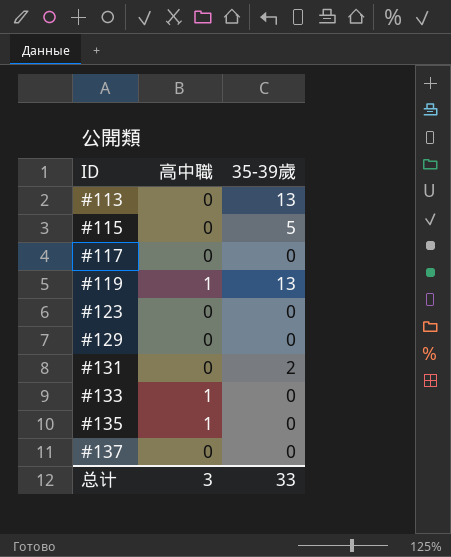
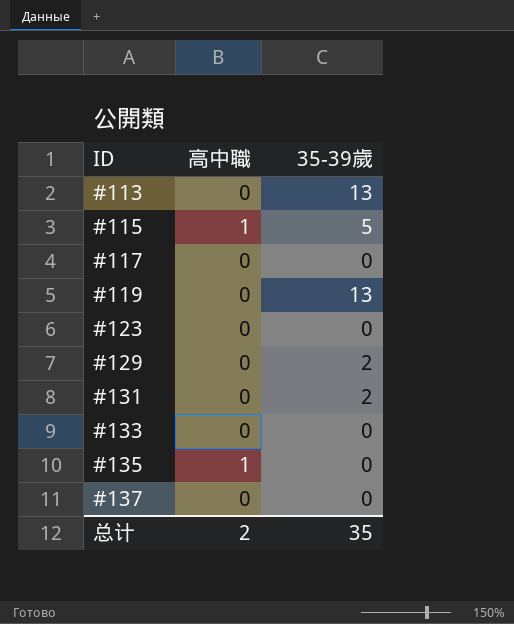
#115 | 高中職: 0 -> 1
#119 | 高中職: 1 -> 0
#129 | 35-39歲: 0 -> 2
#133 | 高中職: 1 -> 0
总计 | 高中職: 3 -> 2
总计 | 35-39歲: 33 -> 35

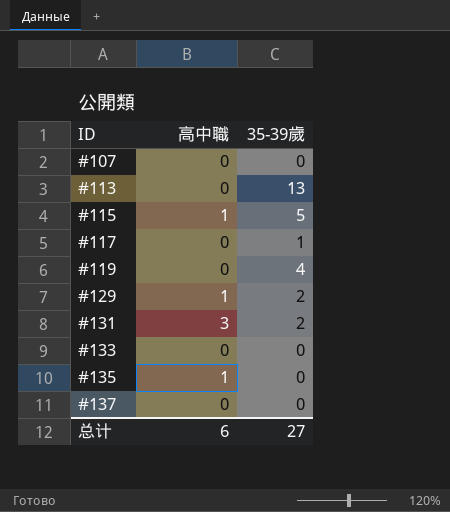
row #123: 0 | 0 -> none
row #107: none -> 0 | 0
#117 | 35-39歲: 0 -> 1
#119 | 35-39歲: 13 -> 4
#129 | 高中職: 0 -> 1
#131 | 高中職: 0 -> 3
总计 | 高中職: 2 -> 6
总计 | 35-39歲: 35 -> 27

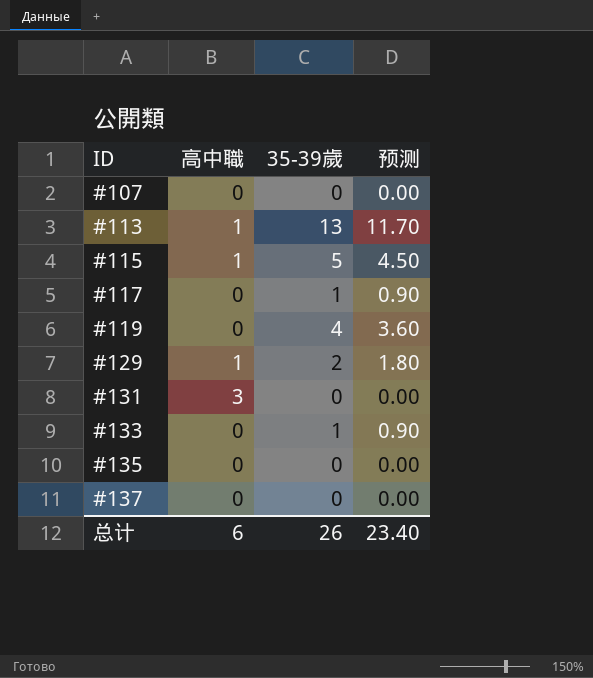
column 预测 | formula: none -> [35-39歲] * 0.9
#113 | 高中職: 0 -> 1
#131 | 35-39歲: 2 -> 0
#133 | 35-39歲: 0 -> 1
#135 | 高中職: 1 -> 0
总计 | 35-39歲: 27 -> 26

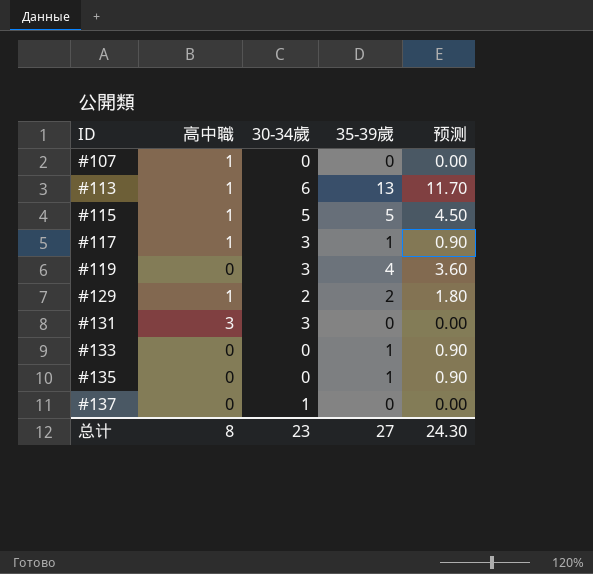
column 30-34歲 | position: none -> 3
#107 | 高中職: 0 -> 1
#117 | 高中職: 0 -> 1
#135 | 35-39歲: 0 -> 1
#135 | 预测: 0.00 -> 0.90
总计 | 高中職: 6 -> 8
总计 | 35-39歲: 26 -> 27
总计 | 预测: 23.40 -> 24.30

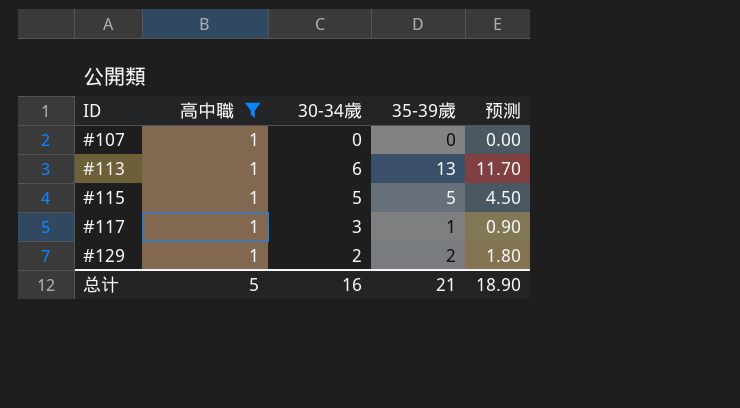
filter: none -> 高中職 = 1
总计 | 高中職: 8 -> 5
总计 | 30-34歲: 23 -> 16
总计 | 35-39歲: 27 -> 21
总计 | 预测: 24.30 -> 18.90

